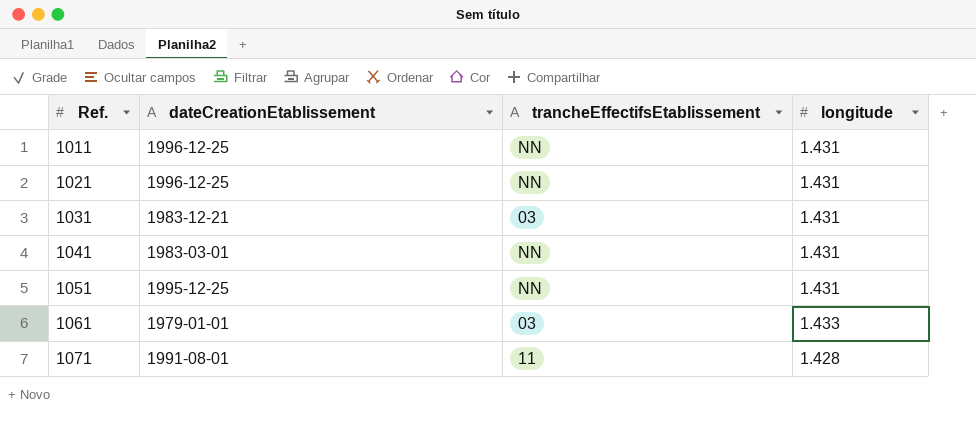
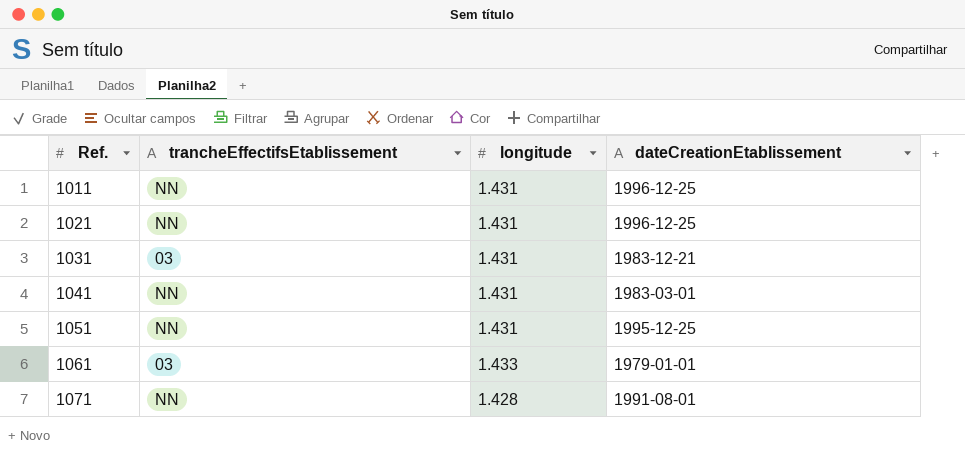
column dateCreationEtablissement | position: 2 -> 4
1071 | trancheEffectifsEtablissement: 11 -> NN

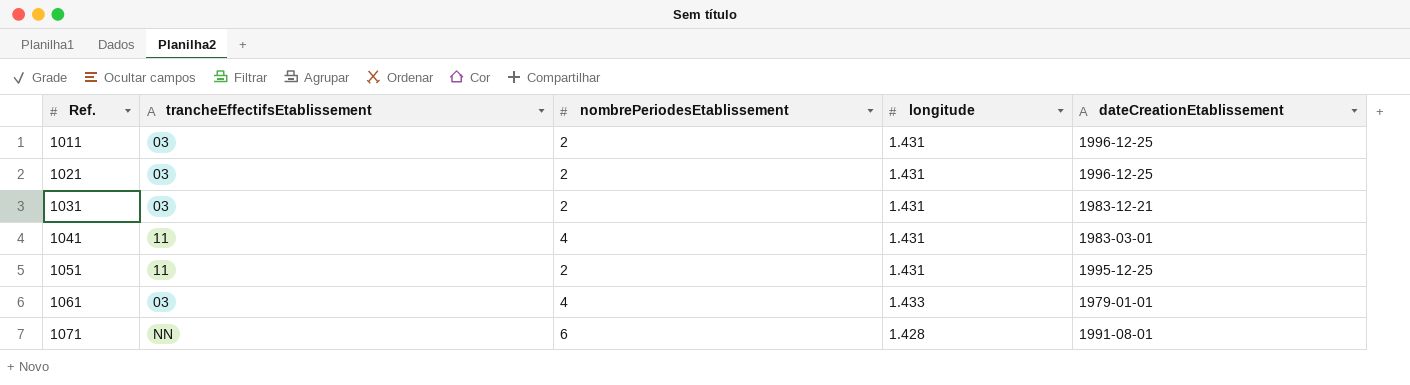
column nombrePeriodesEtablissement | position: none -> 3
1011 | trancheEffectifsEtablissement: NN -> 03
1021 | trancheEffectifsEtablissement: NN -> 03
1041 | trancheEffectifsEtablissement: NN -> 11
1051 | trancheEffectifsEtablissement: NN -> 11

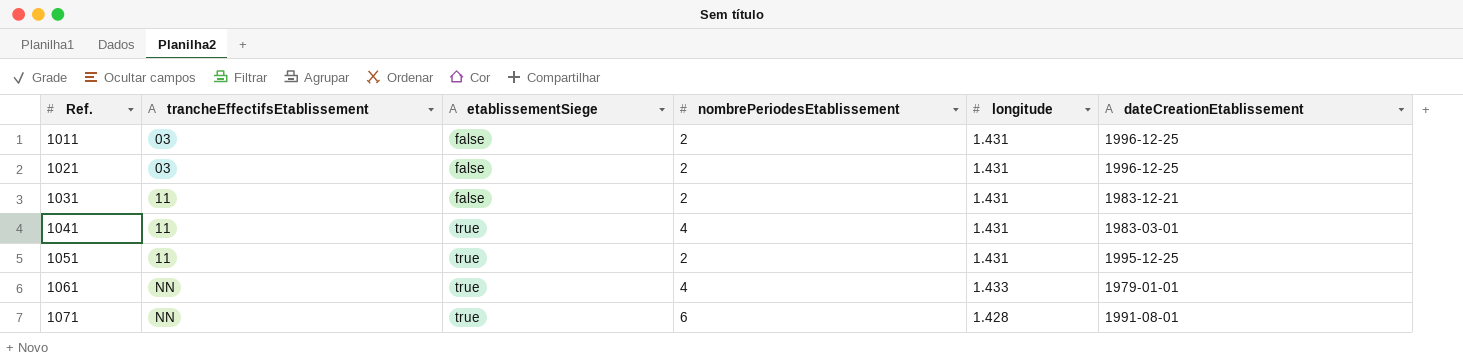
column etablissementSiege | position: none -> 3
1031 | trancheEffectifsEtablissement: 03 -> 11
1061 | trancheEffectifsEtablissement: 03 -> NN

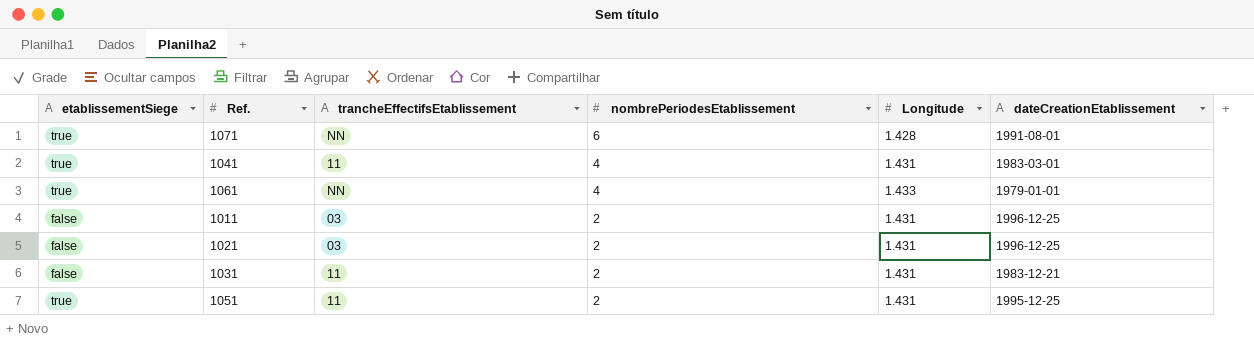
row order: Ref. ascending -> nombrePeriodesEtablissement descending
column etablissementSiege | position: 3 -> 1
column name: longitude -> Longitude

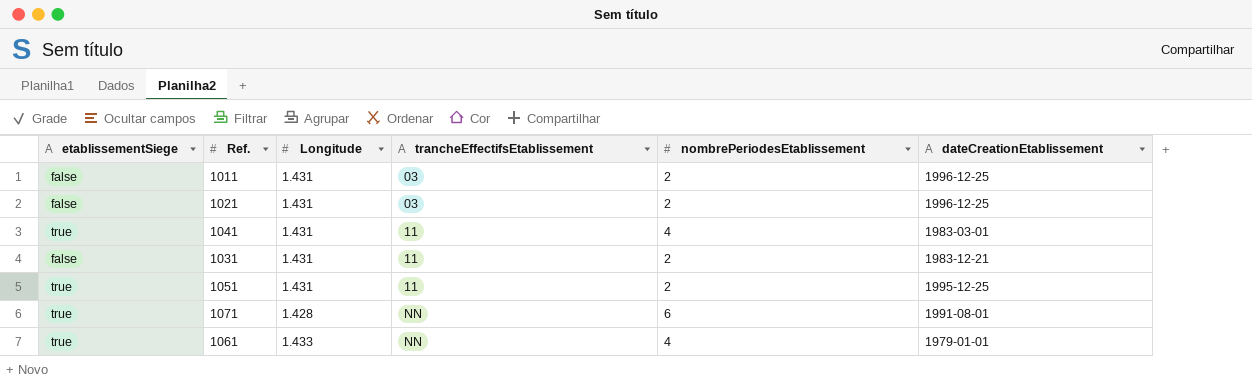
row order: nombrePeriodesEtablissement descending -> trancheEffectifsEtablissement ascending
column Longitude | position: 5 -> 3

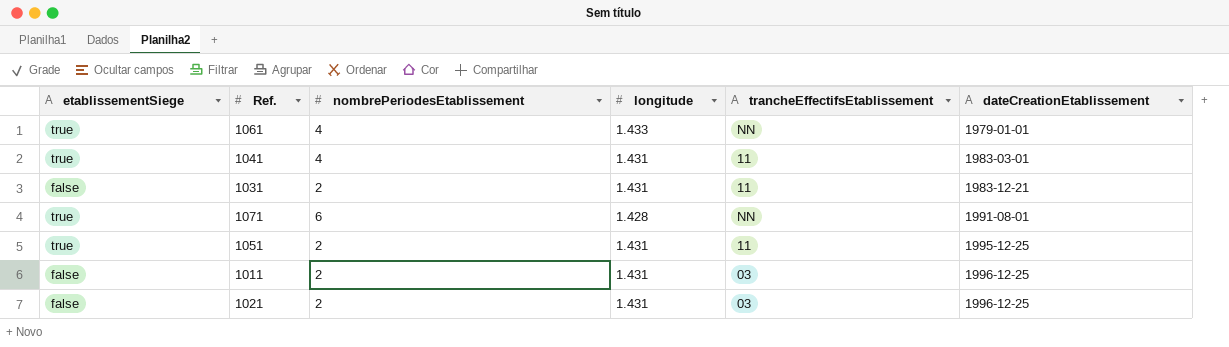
row order: trancheEffectifsEtablissement ascending -> dateCreationEtablissement ascending
column nombrePeriodesEtablissement | position: 5 -> 3
column name: Longitude -> longitude

